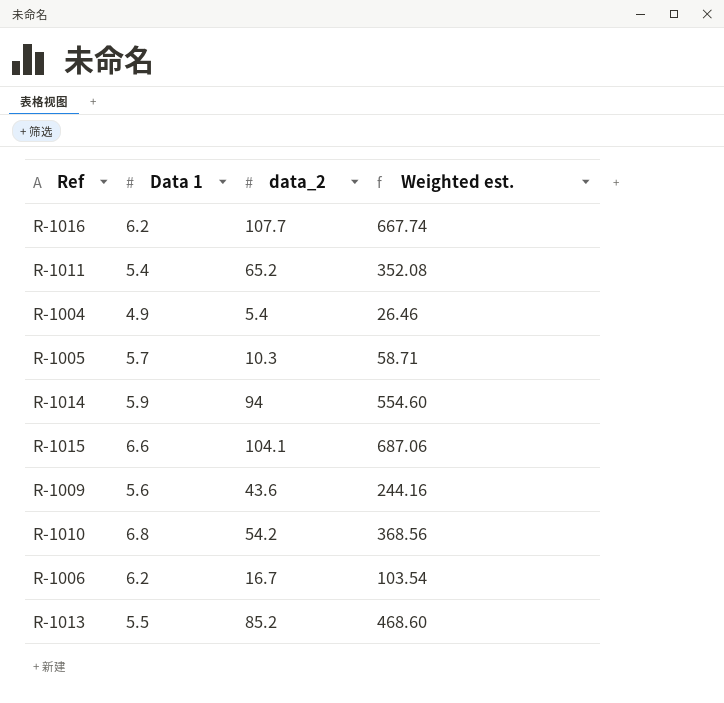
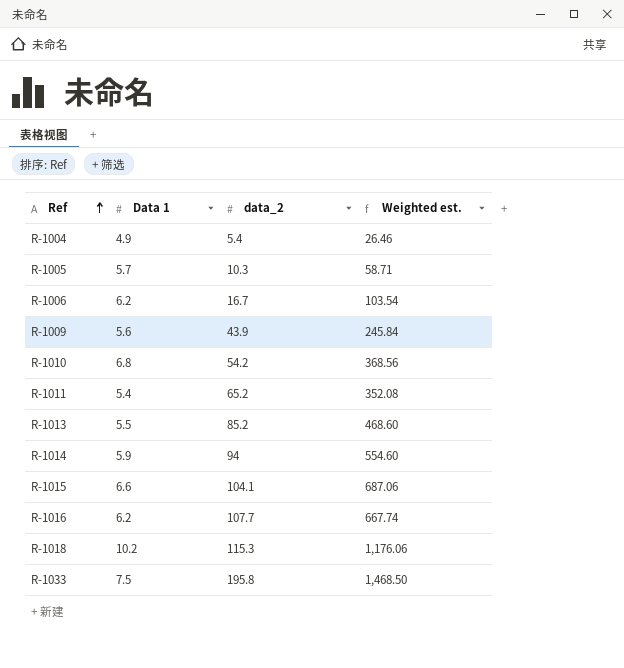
row order: none -> Ref ascending
R-1009 | data_2: 43.6 -> 43.9
R-1009 | Weighted est.: 244.16 -> 245.84
row R-1018: none -> 10.2 | 115.3 | 1,176.06
row R-1033: none -> 7.5 | 195.8 | 1,468.50

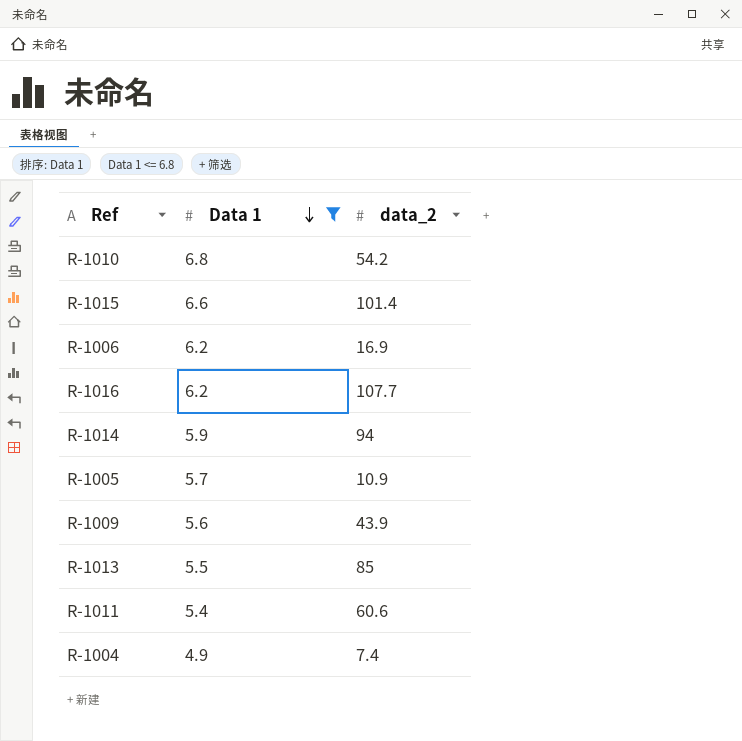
filter: none -> Data 1 <= 6.8
row order: Ref ascending -> Data 1 descending
column Weighted est. | formula: [Data 1] * [data_2] -> none
R-1015 | data_2: 104.1 -> 101.4
R-1006 | data_2: 16.7 -> 16.9
R-1005 | data_2: 10.3 -> 10.9
R-1013 | data_2: 85.2 -> 85
R-1011 | data_2: 65.2 -> 60.6
R-1004 | data_2: 5.4 -> 7.4

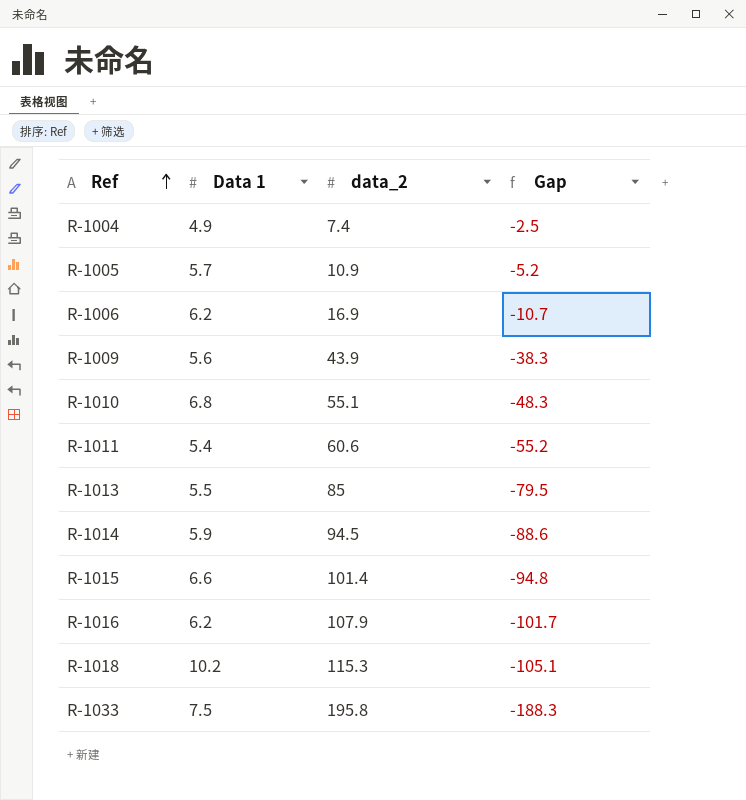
filter: Data 1 <= 6.8 -> none
row order: Data 1 descending -> Ref ascending
column Gap | formula: none -> [Data 1] - [data_2]
R-1010 | data_2: 54.2 -> 55.1
R-1014 | data_2: 94 -> 94.5
R-1016 | data_2: 107.7 -> 107.9

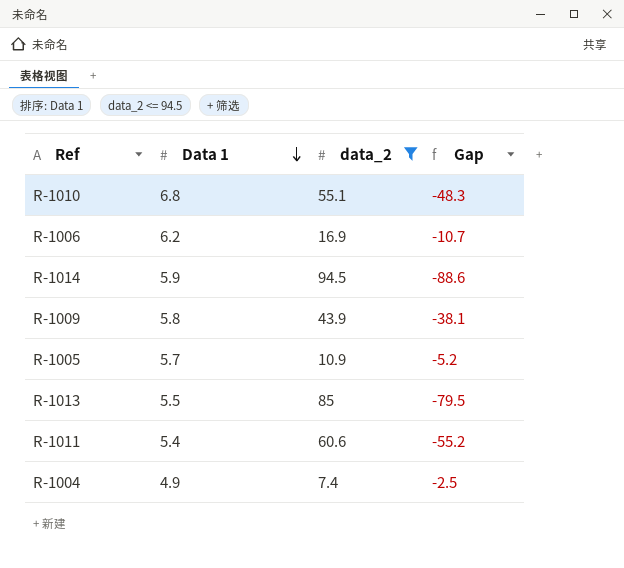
filter: none -> data_2 <= 94.5
row order: Ref ascending -> Data 1 descending
R-1009 | Data 1: 5.6 -> 5.8
R-1009 | Gap: -38.3 -> -38.1

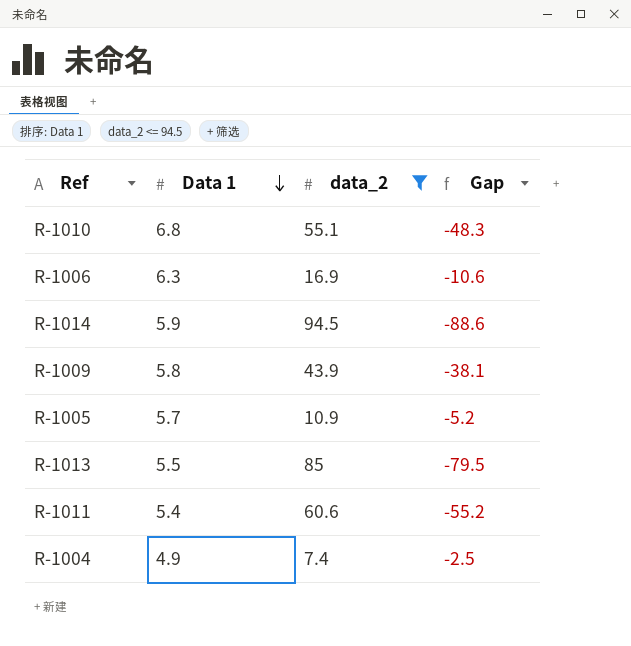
R-1006 | Data 1: 6.2 -> 6.3
R-1006 | Gap: -10.7 -> -10.6

